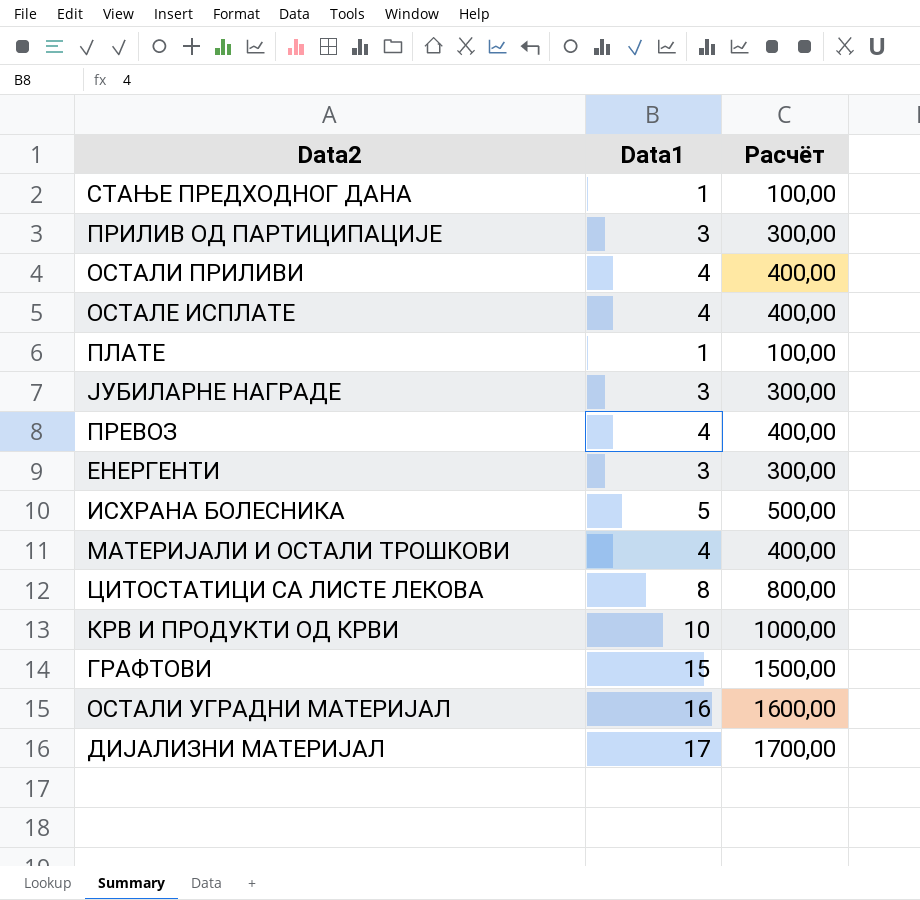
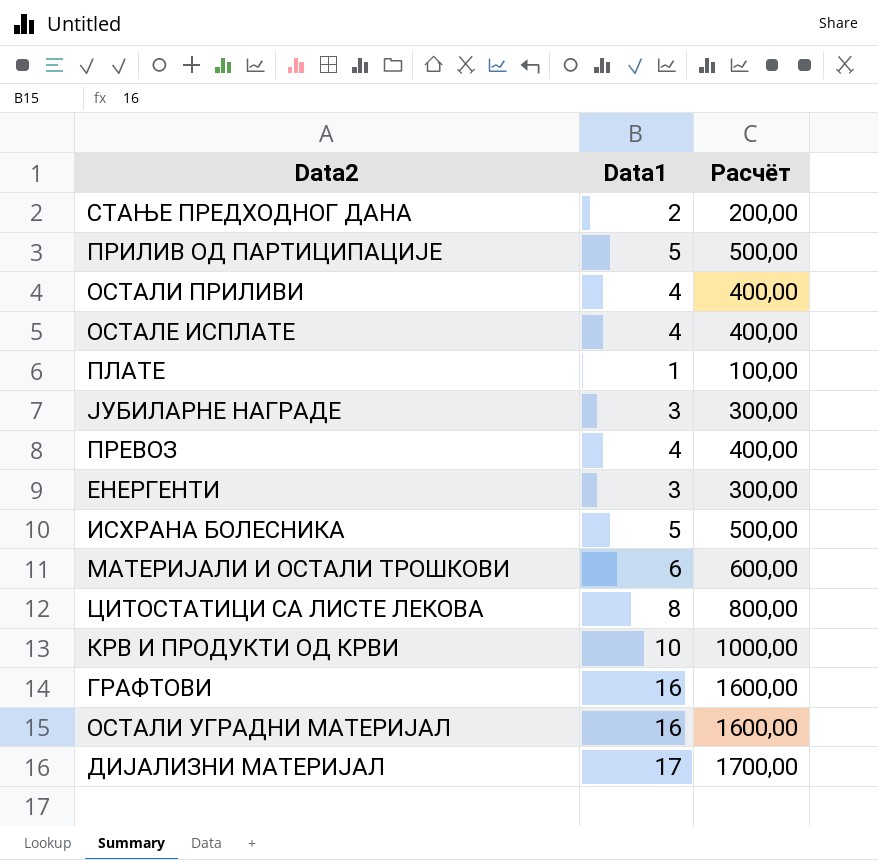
СТАЊЕ ПРЕДХОДНОГ ДАНА | Data1: 1 -> 2
СТАЊЕ ПРЕДХОДНОГ ДАНА | Расчёт: 100,00 -> 200,00
ПРИЛИВ ОД ПАРТИЦИПАЦИЈЕ | Data1: 3 -> 5
ПРИЛИВ ОД ПАРТИЦИПАЦИЈЕ | Расчёт: 300,00 -> 500,00
МАТЕРИЈАЛИ И ОСТАЛИ ТРОШКОВИ | Data1: 4 -> 6
МАТЕРИЈАЛИ И ОСТАЛИ ТРОШКОВИ | Расчёт: 400,00 -> 600,00
ГРАФТОВИ | Data1: 15 -> 16
ГРАФТОВИ | Расчёт: 1500,00 -> 1600,00

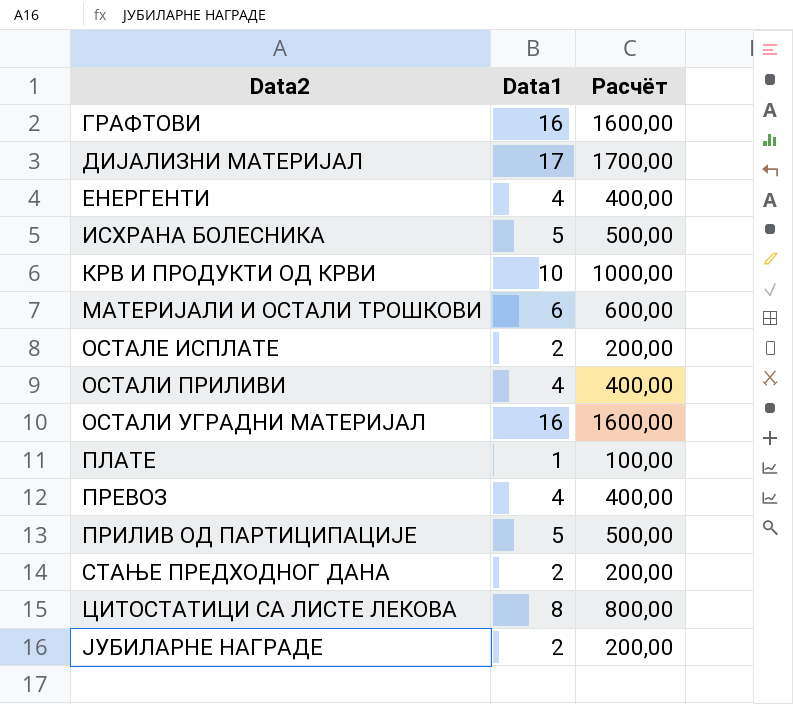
row order: none -> Data2 ascending
ЕНЕРГЕНТИ | Data1: 3 -> 4
ЕНЕРГЕНТИ | Расчёт: 300,00 -> 400,00
ОСТАЛЕ ИСПЛАТЕ | Data1: 4 -> 2
ОСТАЛЕ ИСПЛАТЕ | Расчёт: 400,00 -> 200,00
ЈУБИЛАРНЕ НАГРАДЕ | Data1: 3 -> 2
ЈУБИЛАРНЕ НАГРАДЕ | Расчёт: 300,00 -> 200,00

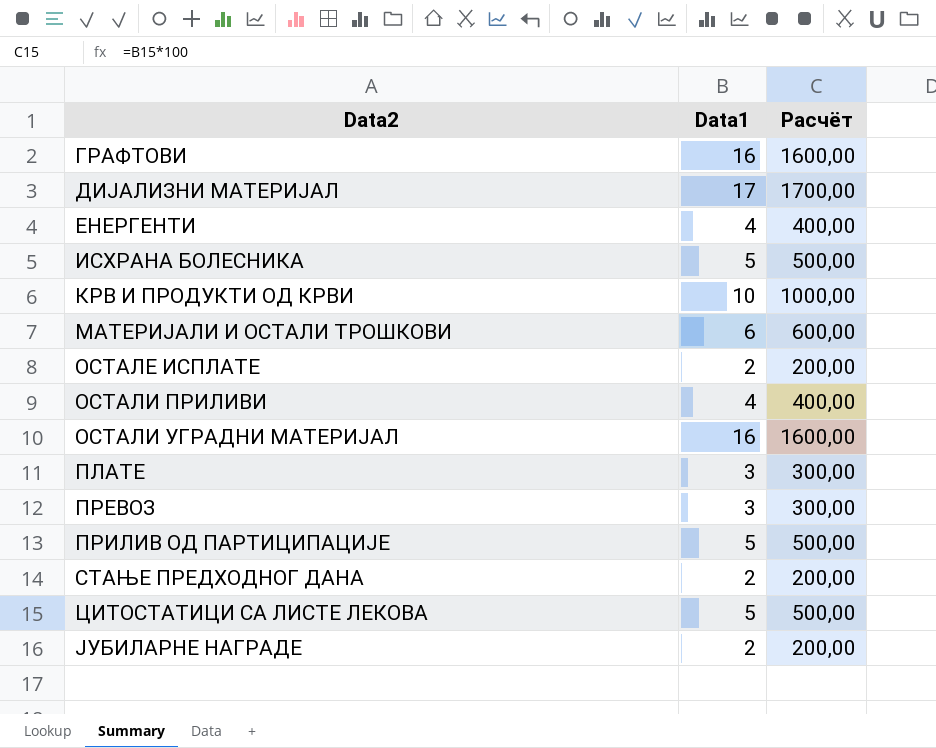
ПЛАТЕ | Data1: 1 -> 3
ПЛАТЕ | Расчёт: 100,00 -> 300,00
ПРЕВОЗ | Data1: 4 -> 3
ПРЕВОЗ | Расчёт: 400,00 -> 300,00
ЦИТОСТАТИЦИ СА ЛИСТЕ ЛЕКОВА | Data1: 8 -> 5
ЦИТОСТАТИЦИ СА ЛИСТЕ ЛЕКОВА | Расчёт: 800,00 -> 500,00

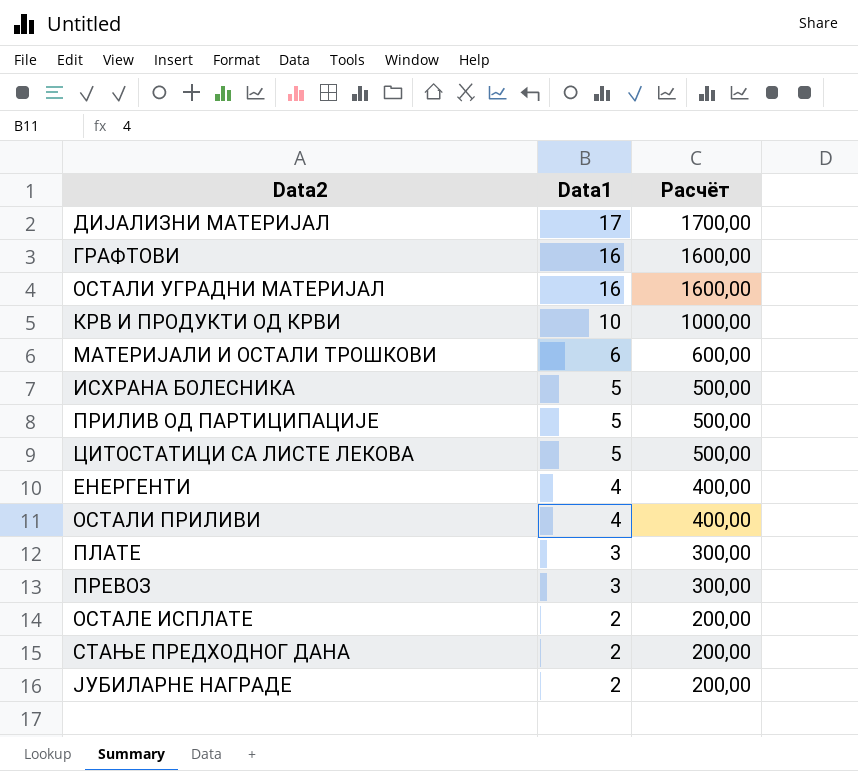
row order: Data2 ascending -> Data1 descending

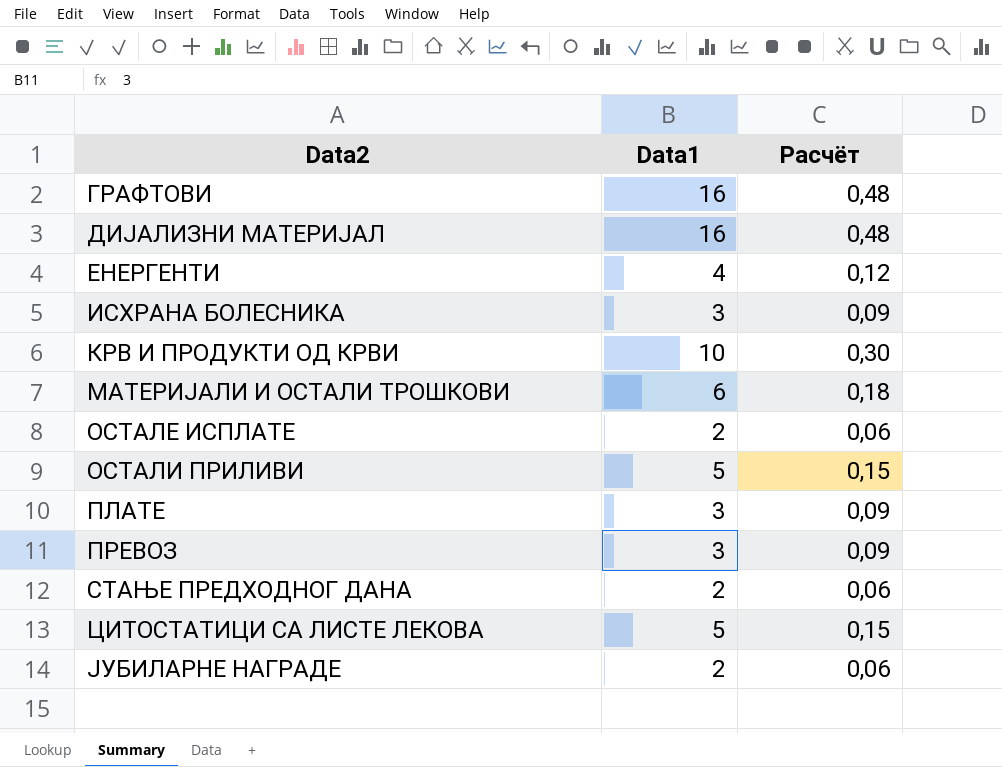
row order: Data1 descending -> Data2 ascending
column Расчёт | formula: [Data1] * 100 -> [Data1] * 0,03
row ОСТАЛИ УГРАДНИ МАТЕРИЈАЛ: 16 | 1600,00 -> none
row ПРИЛИВ ОД ПАРТИЦИПАЦИЈЕ: 5 | 500,00 -> none
ДИЈАЛИЗНИ МАТЕРИЈАЛ | Data1: 17 -> 16
ИСХРАНА БОЛЕСНИКА | Data1: 5 -> 3
ОСТАЛИ ПРИЛИВИ | Data1: 4 -> 5

